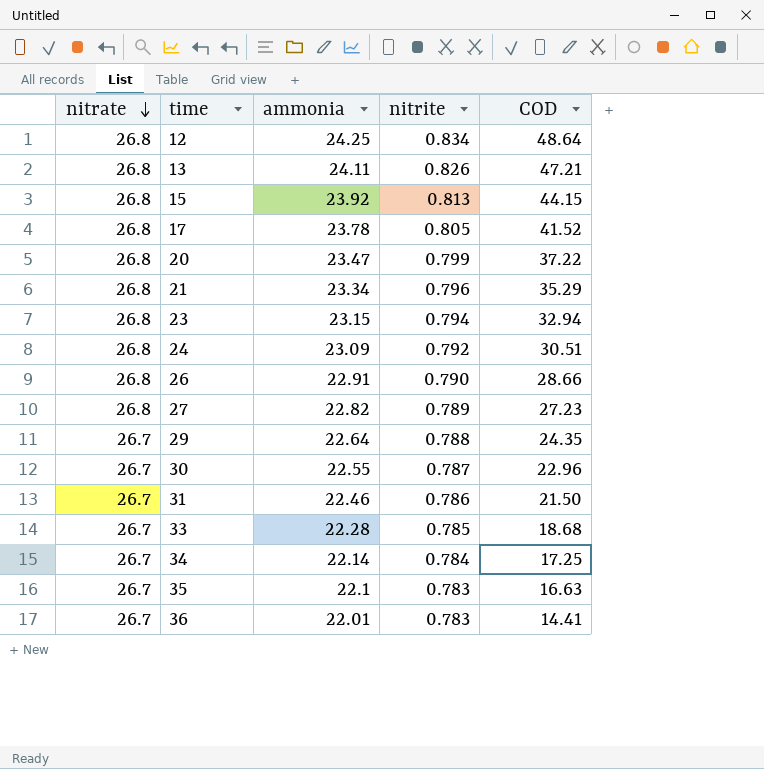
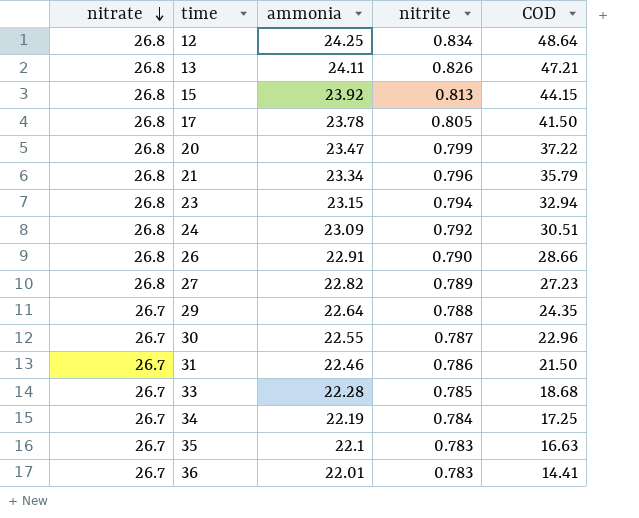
17 | COD: 41.52 -> 41.50
21 | COD: 35.29 -> 35.79
34 | ammonia: 22.14 -> 22.19

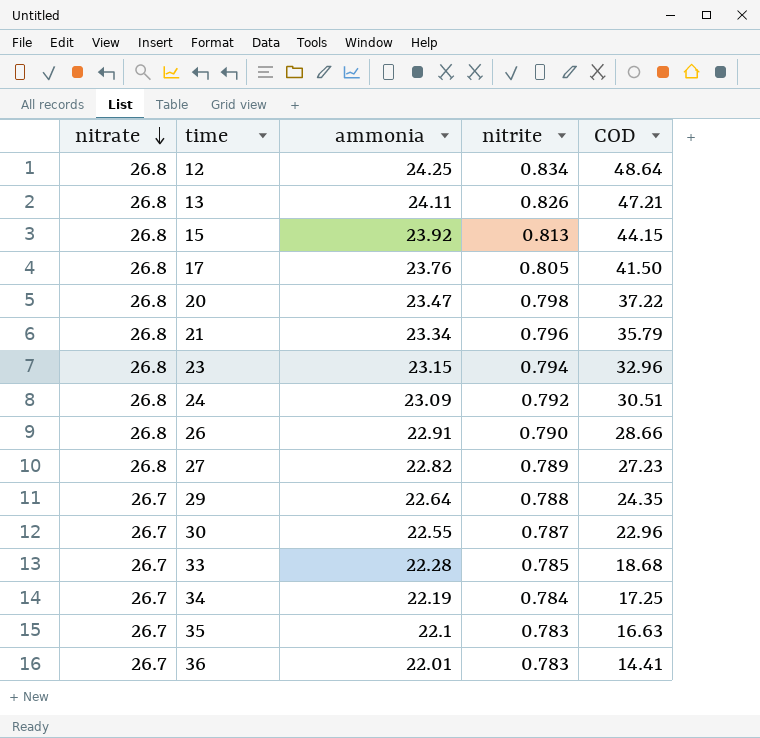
row 31: 26.7 | 22.46 | 0.786 | 21.50 -> none
17 | ammonia: 23.78 -> 23.76
20 | nitrite: 0.799 -> 0.798
23 | COD: 32.94 -> 32.96

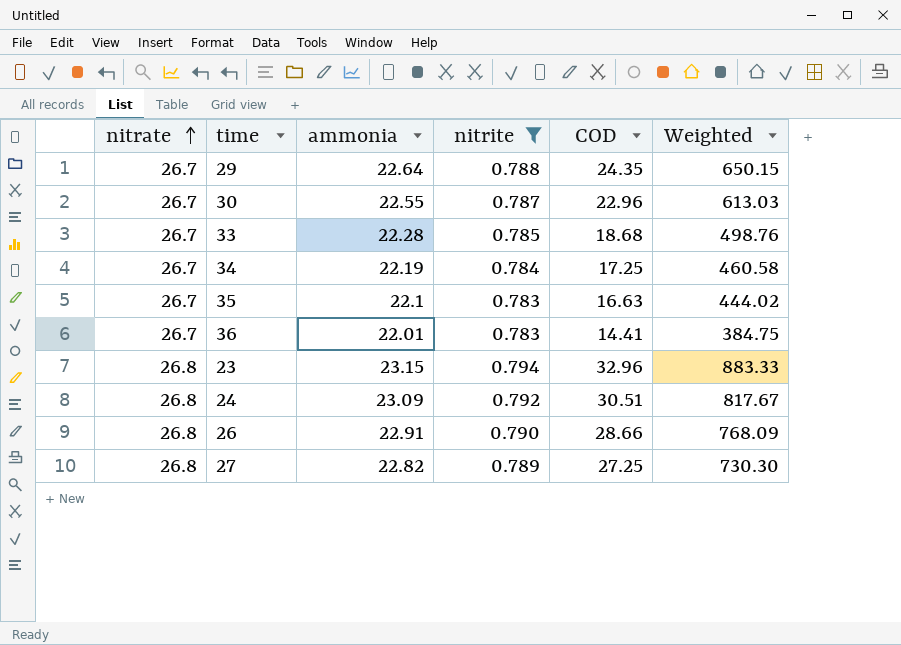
filter: none -> nitrite <= 0.794
row order: nitrate descending -> nitrate ascending
column Weighted | formula: none -> [nitrate] * [COD]
27 | COD: 27.23 -> 27.25

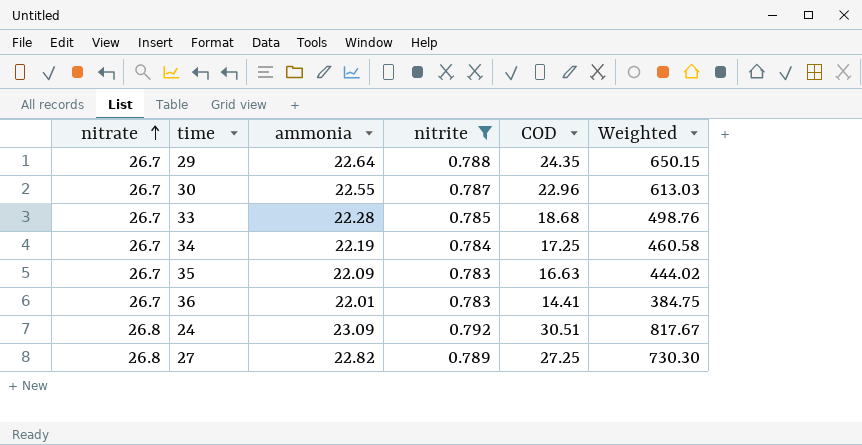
row 23: 26.8 | 23.15 | 0.794 | 32.96 | 883.33 -> none
row 26: 26.8 | 22.91 | 0.790 | 28.66 | 768.09 -> none
35 | ammonia: 22.1 -> 22.09

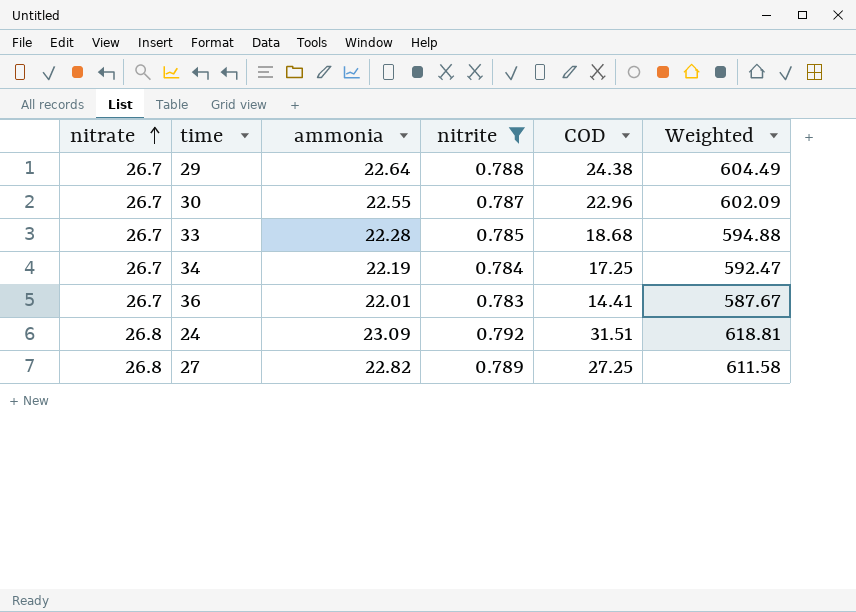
column Weighted | formula: [nitrate] * [COD] -> [nitrate] * [ammonia]
row 35: 26.7 | 22.09 | 0.783 | 16.63 | 444.02 -> none
29 | COD: 24.35 -> 24.38
24 | COD: 30.51 -> 31.51

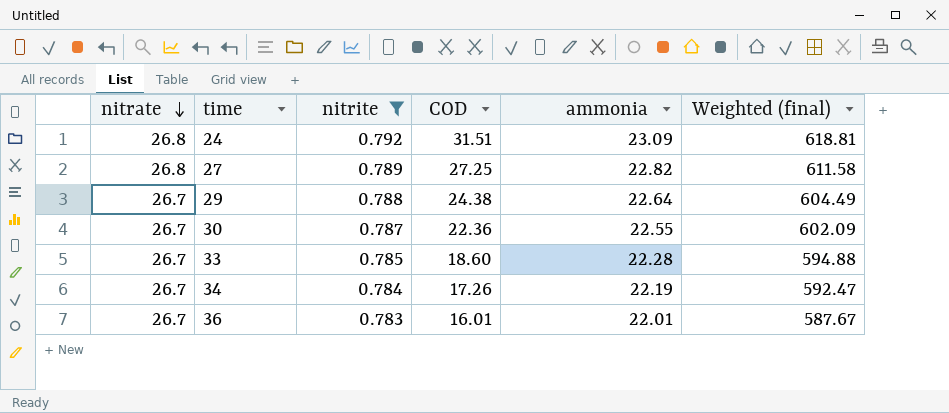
row order: nitrate ascending -> nitrate descending
column ammonia | position: 3 -> 5
column name: Weighted -> Weighted (final)
30 | COD: 22.96 -> 22.36
33 | COD: 18.68 -> 18.60
34 | COD: 17.25 -> 17.26
36 | COD: 14.41 -> 16.01

